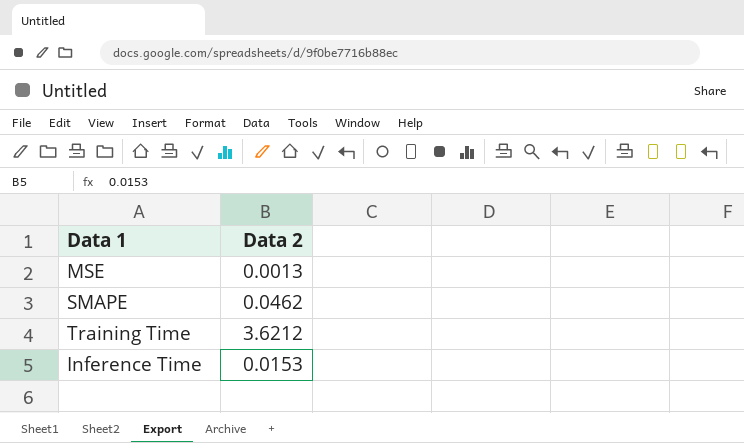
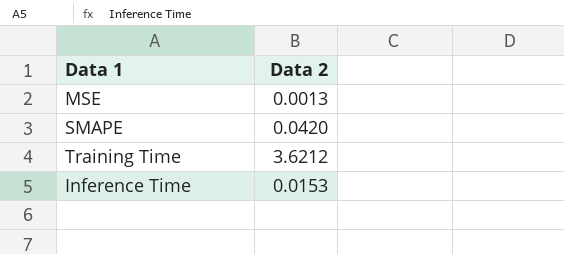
SMAPE | Data 2: 0.0462 -> 0.0420

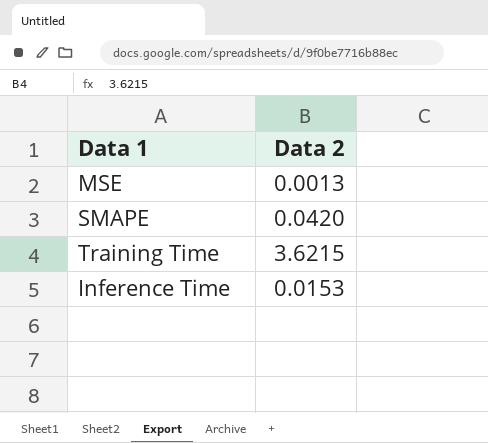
Training Time | Data 2: 3.6212 -> 3.6215

